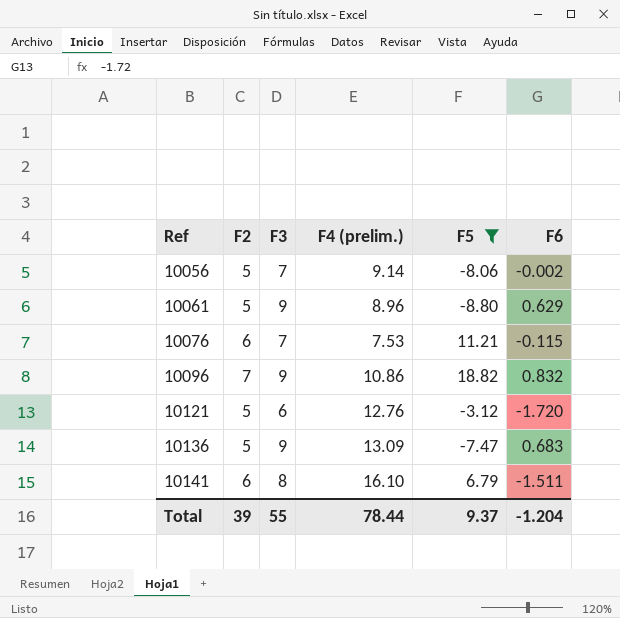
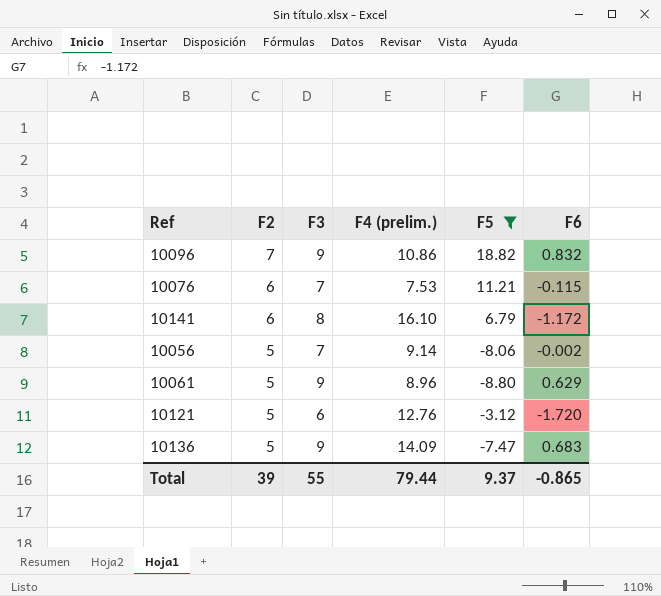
row order: Ref ascending -> F2 descending
10141 | F6: -1.511 -> -1.172
10136 | F4 (prelim.): 13.09 -> 14.09
Total | F4 (prelim.): 78.44 -> 79.44
Total | F6: -1.204 -> -0.865

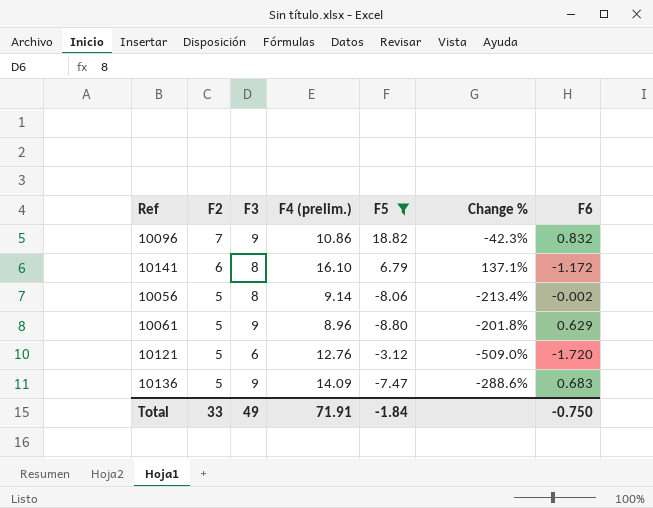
column Change % | formula: none -> ([F4 (prelim.)] - [F5]) / [F5]
row 10076: 6 | 7 | 7.53 | 11.21 | -0.115 -> none
10056 | F3: 7 -> 8
Total | F2: 39 -> 33
Total | F3: 55 -> 49
Total | F4 (prelim.): 79.44 -> 71.91
Total | F5: 9.37 -> -1.84
Total | F6: -0.865 -> -0.750

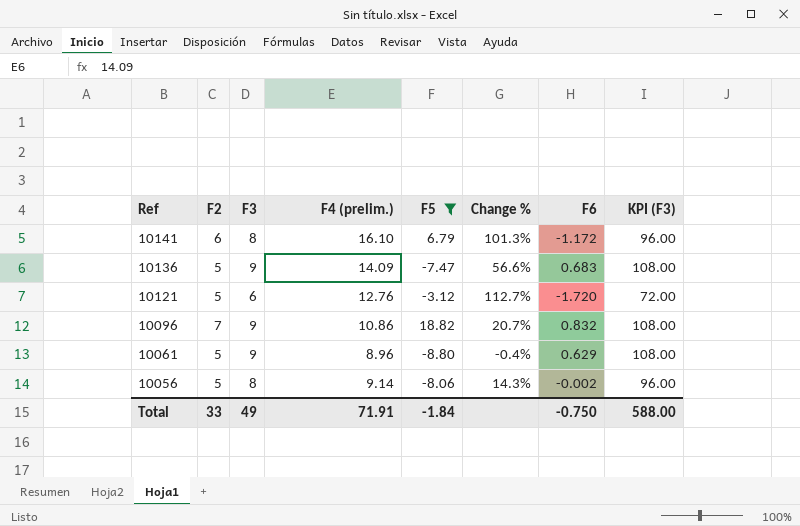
row order: F2 descending -> Ref descending
column Change % | formula: ([F4 (prelim.)] - [F5]) / [F5] -> ([F4 (prelim.)] - [F3]) / [F3]
column KPI (F3) | formula: none -> [F3] * 12

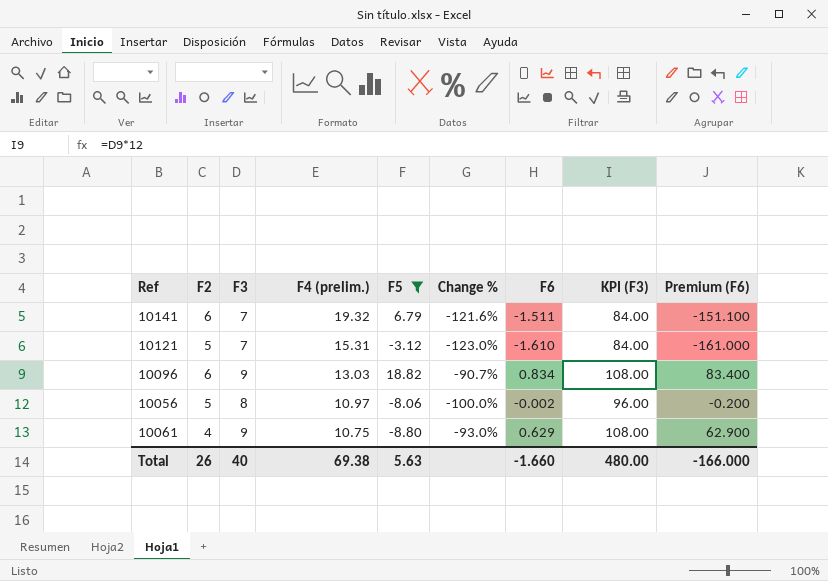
row order: Ref descending -> F4 (prelim.) descending
column Change % | formula: ([F4 (prelim.)] - [F3]) / [F3] -> ([F6] - [F3]) / [F3]
column Premium (F6) | formula: none -> [F6] * 100
row 10136: 5 | 9 | 14.09 | -7.47 | 56.6% | 0.683 | 108.00 -> none
10141 | F3: 8 -> 7
10141 | F4 (prelim.): 16.10 -> 19.32
10141 | F6: -1.172 -> -1.511
10141 | KPI (F3): 96.00 -> 84.00
10121 | F3: 6 -> 7
10121 | F4 (prelim.): 12.76 -> 15.31
10121 | F6: -1.720 -> -1.610
10121 | KPI (F3): 72.00 -> 84.00
10096 | F2: 7 -> 6
10096 | F4 (prelim.): 10.86 -> 13.03
10096 | F6: 0.832 -> 0.834
10056 | F4 (prelim.): 9.14 -> 10.97
10061 | F2: 5 -> 4
10061 | F4 (prelim.): 8.96 -> 10.75
Total | F2: 33 -> 26
Total | F3: 49 -> 40
Total | F4 (prelim.): 71.91 -> 69.38
Total | F5: -1.84 -> 5.63
Total | F6: -0.750 -> -1.660
Total | KPI (F3): 588.00 -> 480.00

